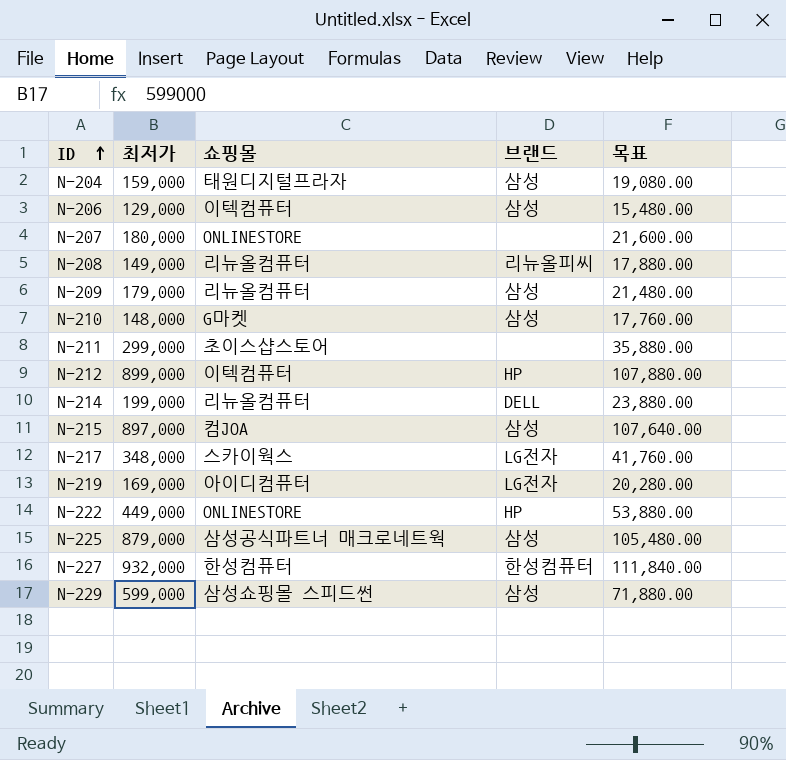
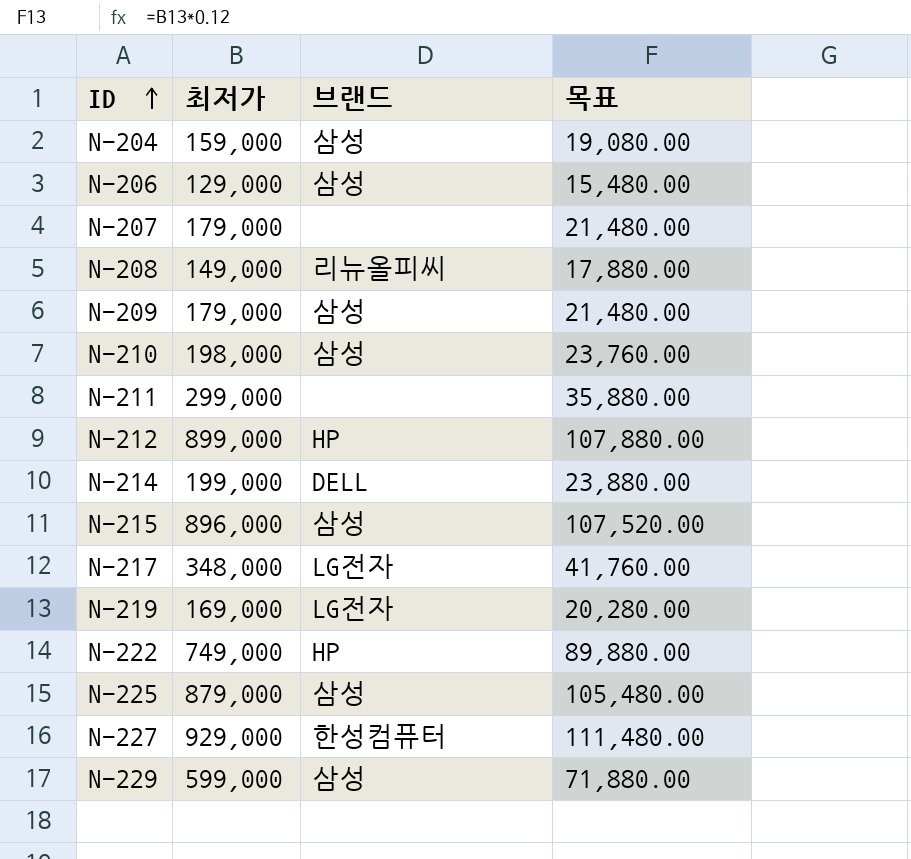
column 쇼핑몰 | position: 3 -> none
N-207 | 최저가: 180,000 -> 179,000
N-207 | 목표: 21,600.00 -> 21,480.00
N-210 | 최저가: 148,000 -> 198,000
N-210 | 목표: 17,760.00 -> 23,760.00
N-215 | 최저가: 897,000 -> 896,000
N-215 | 목표: 107,640.00 -> 107,520.00
N-222 | 최저가: 449,000 -> 749,000
N-222 | 목표: 53,880.00 -> 89,880.00
N-227 | 최저가: 932,000 -> 929,000
N-227 | 목표: 111,840.00 -> 111,480.00

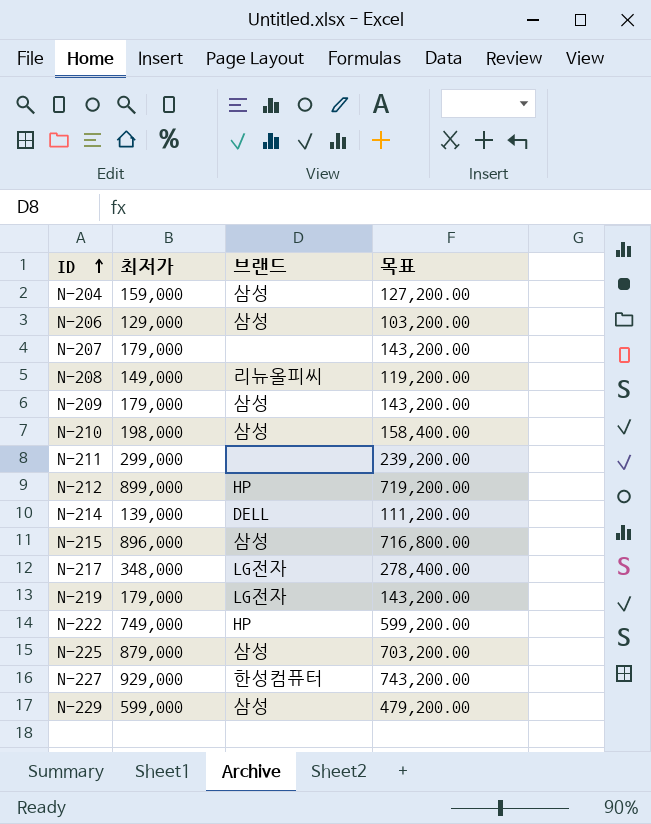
column 목표 | formula: [최저가] * 0.12 -> [최저가] * 0.8
N-214 | 최저가: 199,000 -> 139,000
N-219 | 최저가: 169,000 -> 179,000

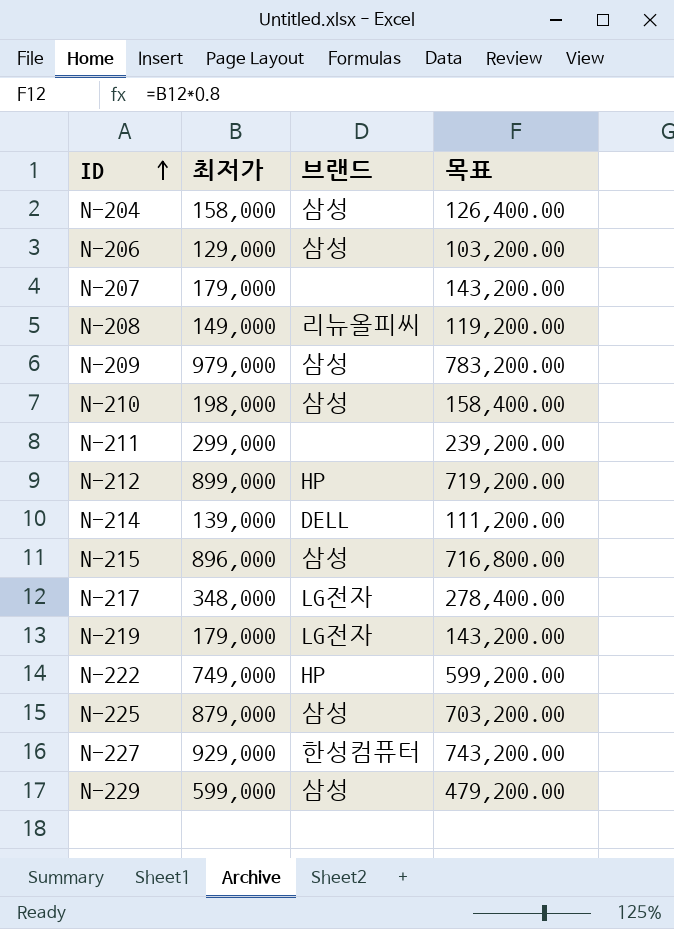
N-204 | 최저가: 159,000 -> 158,000
N-204 | 목표: 127,200.00 -> 126,400.00
N-209 | 최저가: 179,000 -> 979,000
N-209 | 목표: 143,200.00 -> 783,200.00

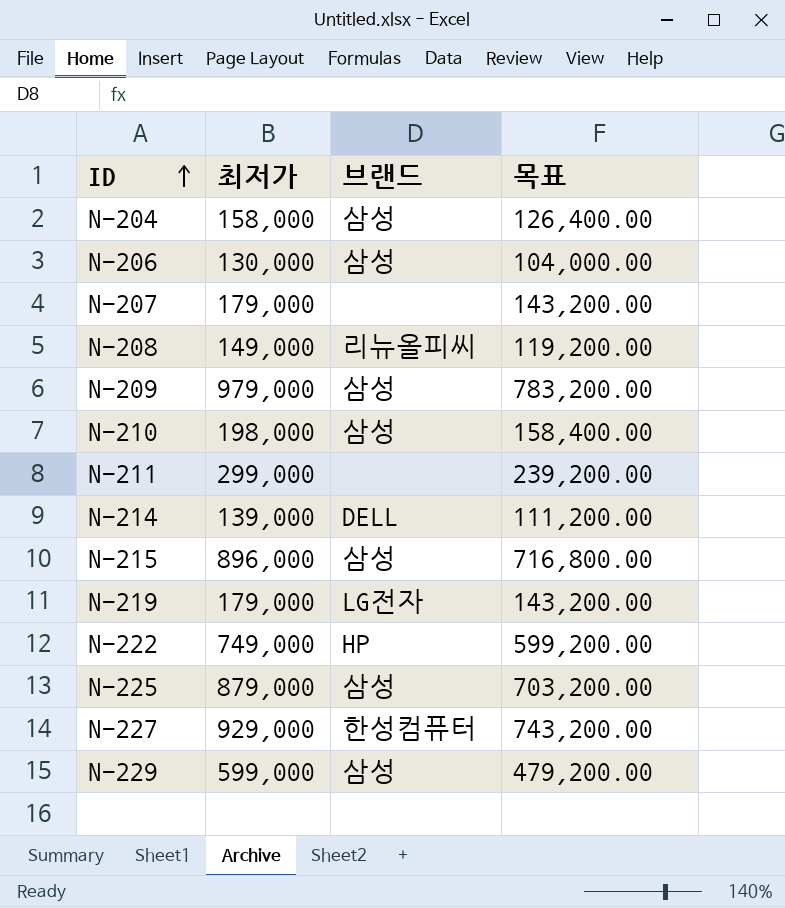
row N-212: 899,000 | HP | 719,200.00 -> none
row N-217: 348,000 | LG전자 | 278,400.00 -> none
N-206 | 최저가: 129,000 -> 130,000
N-206 | 목표: 103,200.00 -> 104,000.00

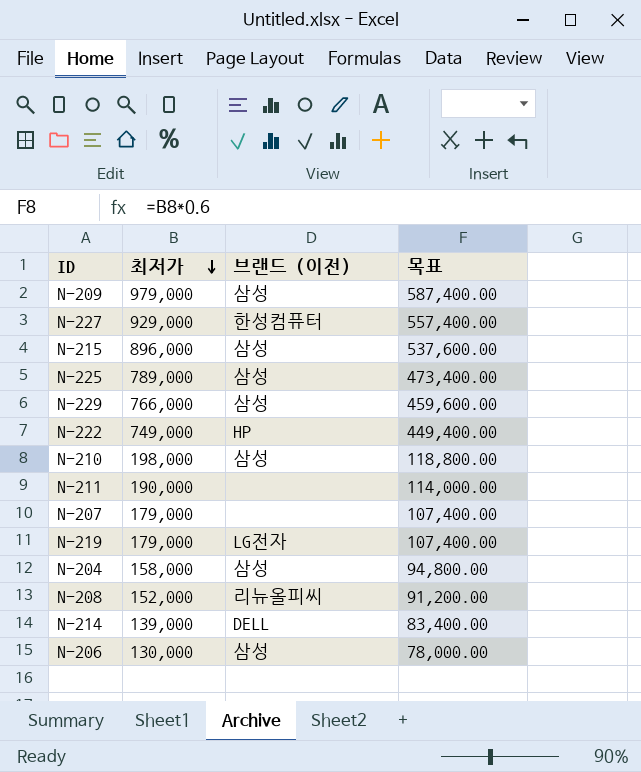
row order: ID ascending -> 최저가 descending
column name: 브랜드 -> 브랜드 (이전)
column 목표 | formula: [최저가] * 0.8 -> [최저가] * 0.6
N-225 | 최저가: 879,000 -> 789,000
N-229 | 최저가: 599,000 -> 766,000
N-211 | 최저가: 299,000 -> 190,000
N-208 | 최저가: 149,000 -> 152,000

